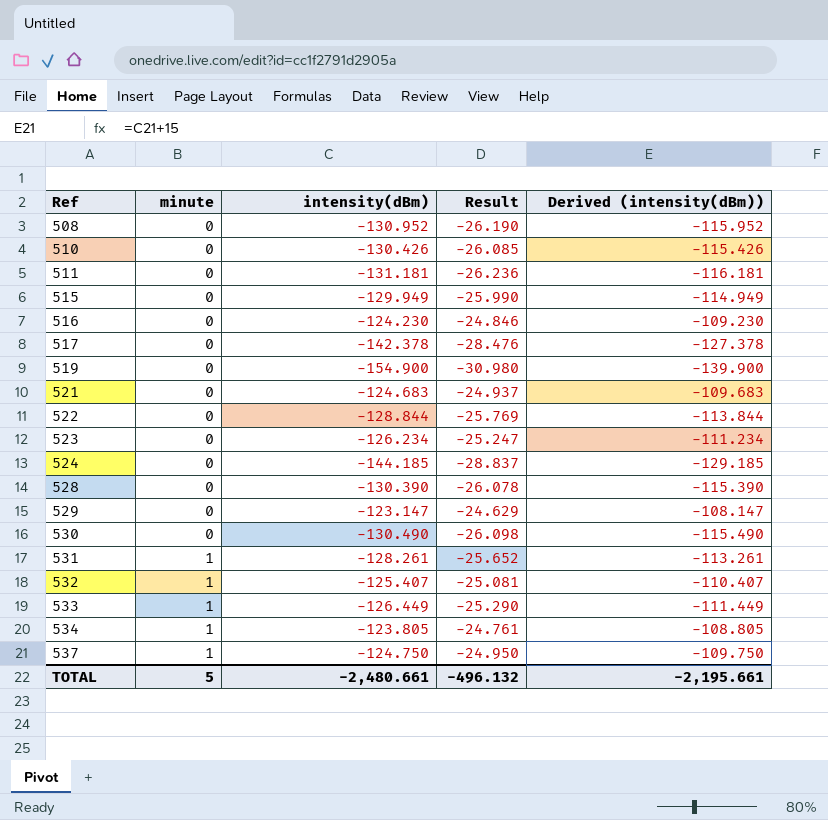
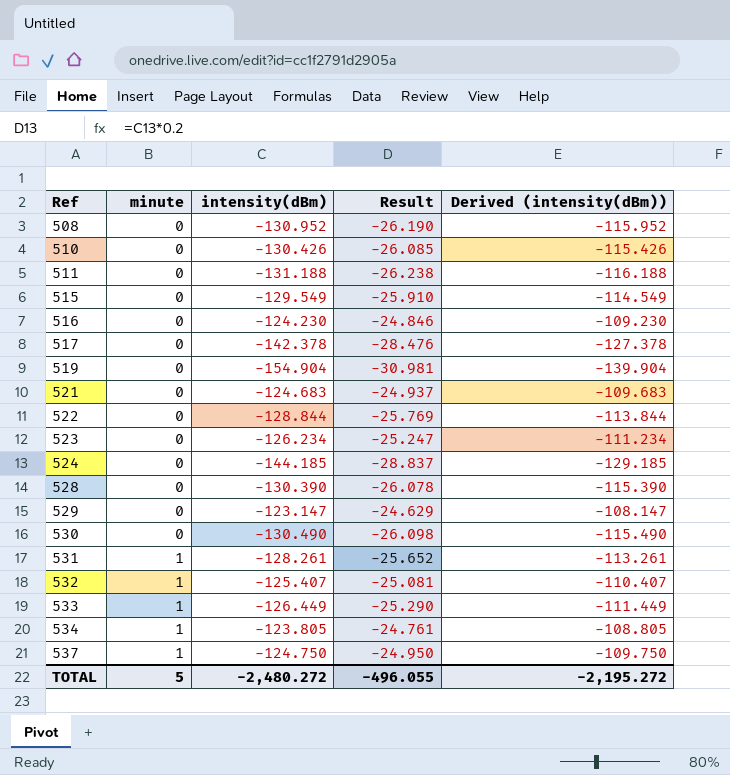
511 | intensity(dBm): -131.181 -> -131.188
511 | Result: -26.236 -> -26.238
511 | Derived (intensity(dBm)): -116.181 -> -116.188
515 | intensity(dBm): -129.949 -> -129.549
515 | Result: -25.990 -> -25.910
515 | Derived (intensity(dBm)): -114.949 -> -114.549
519 | intensity(dBm): -154.900 -> -154.904
519 | Result: -30.980 -> -30.981
519 | Derived (intensity(dBm)): -139.900 -> -139.904
TOTAL | intensity(dBm): -2,480.661 -> -2,480.272
TOTAL | Result: -496.132 -> -496.055
TOTAL | Derived (intensity(dBm)): -2,195.661 -> -2,195.272

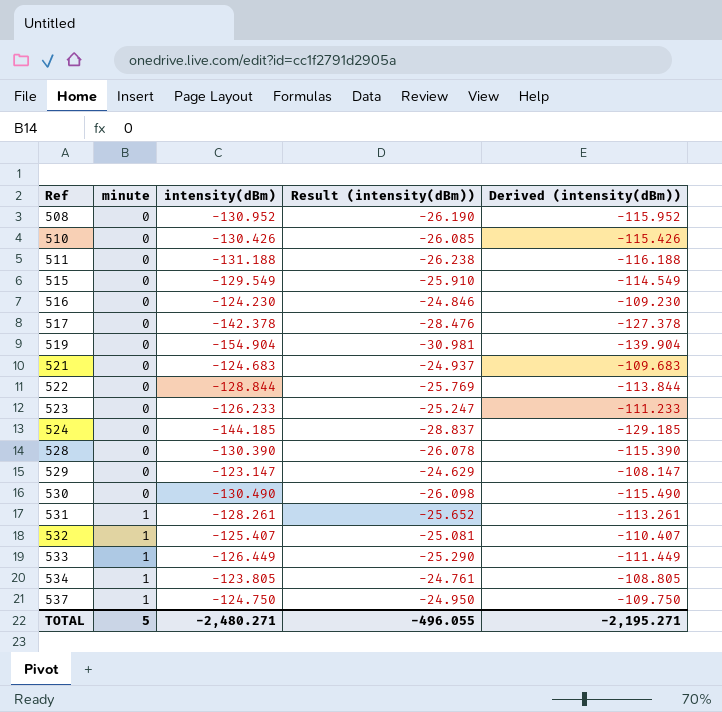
column name: Result -> Result (intensity(dBm))
523 | intensity(dBm): -126.234 -> -126.233
523 | Derived (intensity(dBm)): -111.234 -> -111.233
TOTAL | intensity(dBm): -2,480.272 -> -2,480.271
TOTAL | Derived (intensity(dBm)): -2,195.272 -> -2,195.271

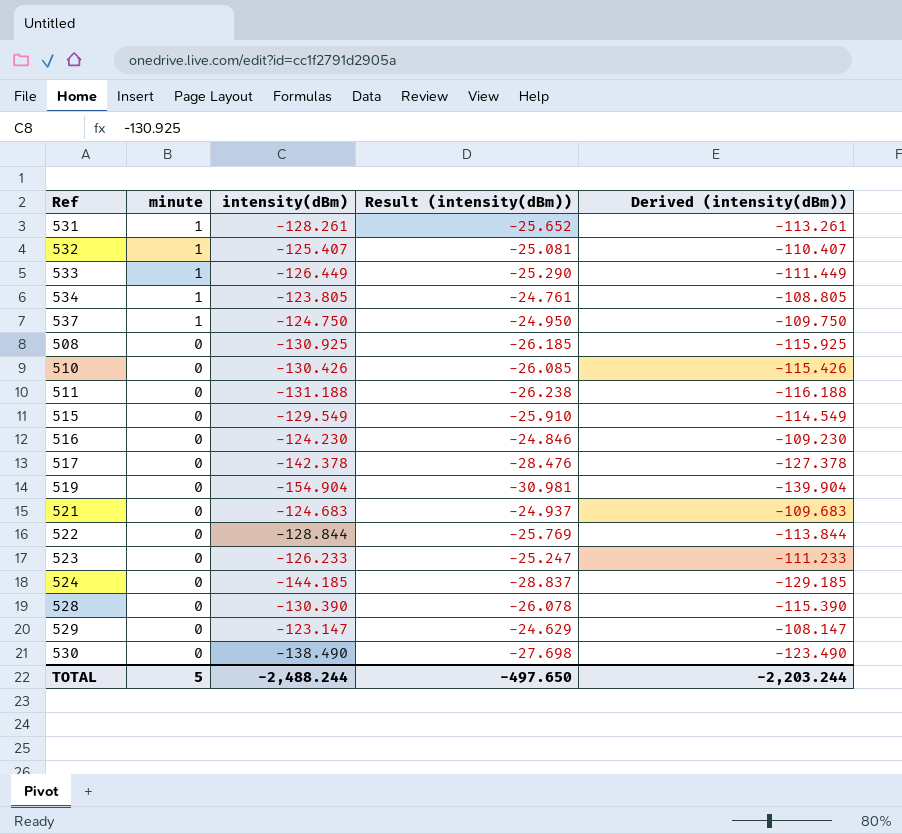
row order: Ref ascending -> minute descending
508 | intensity(dBm): -130.952 -> -130.925
508 | Result (intensity(dBm)): -26.190 -> -26.185
508 | Derived (intensity(dBm)): -115.952 -> -115.925
530 | intensity(dBm): -130.490 -> -138.490
530 | Result (intensity(dBm)): -26.098 -> -27.698
530 | Derived (intensity(dBm)): -115.490 -> -123.490
TOTAL | intensity(dBm): -2,480.271 -> -2,488.244
TOTAL | Result (intensity(dBm)): -496.055 -> -497.650
TOTAL | Derived (intensity(dBm)): -2,195.271 -> -2,203.244

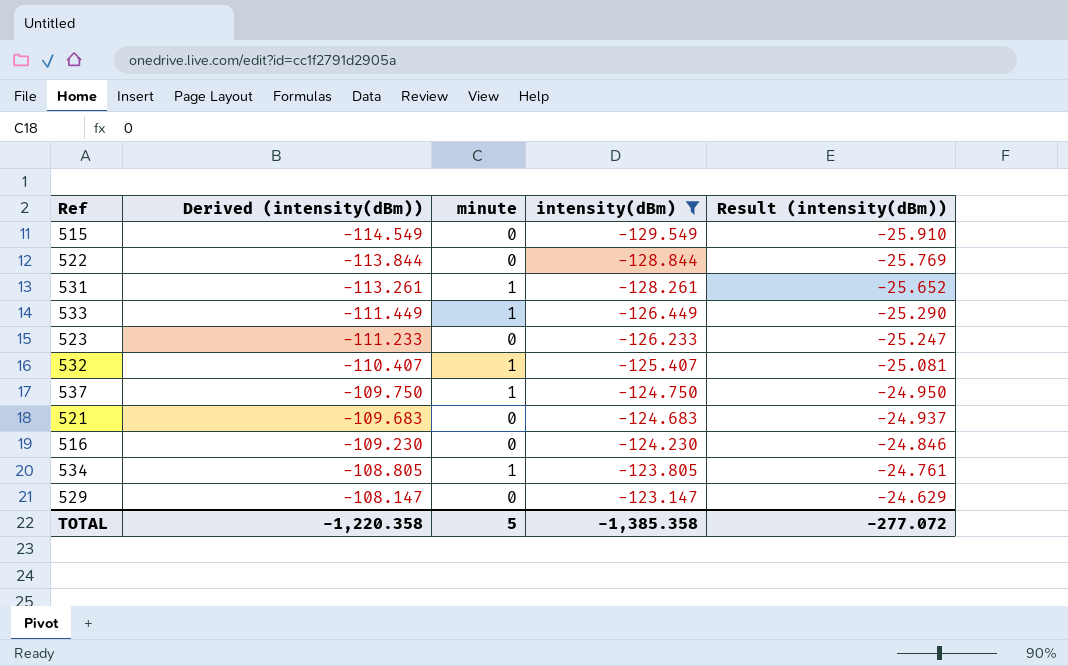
filter: none -> intensity(dBm) >= -129.549
row order: minute descending -> Derived (intensity(dBm)) ascending
column Derived (intensity(dBm)) | position: 5 -> 2
TOTAL | Derived (intensity(dBm)): -2,203.244 -> -1,220.358
TOTAL | intensity(dBm): -2,488.244 -> -1,385.358
TOTAL | Result (intensity(dBm)): -497.650 -> -277.072

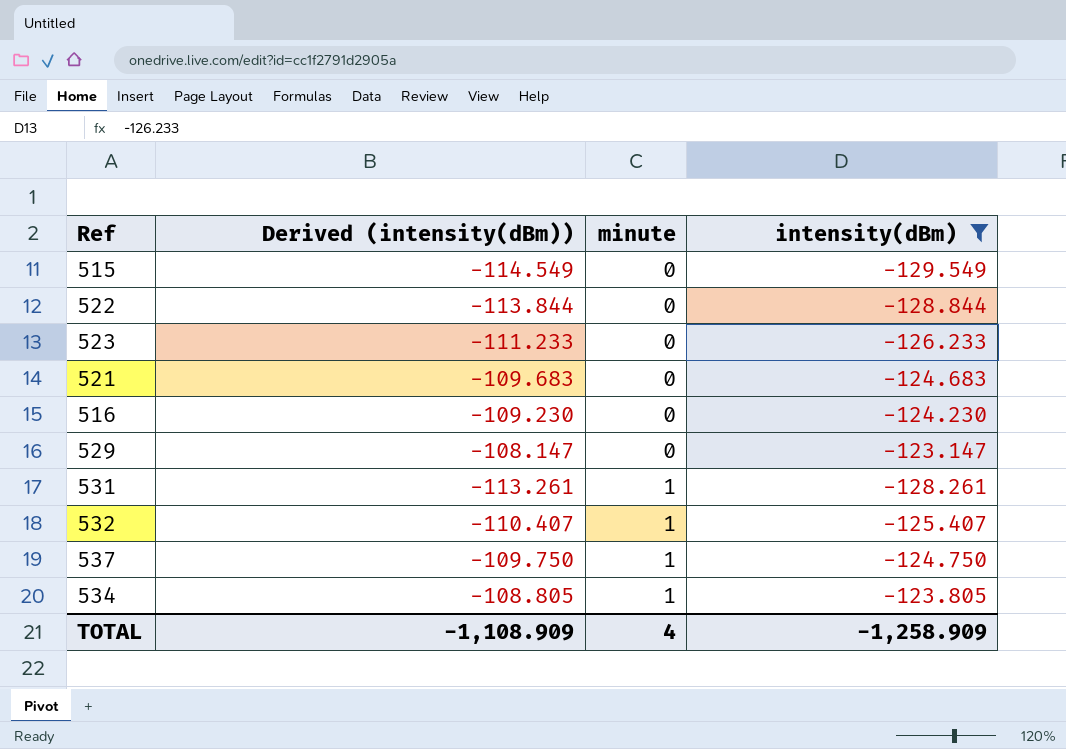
row order: Derived (intensity(dBm)) ascending -> minute ascending
column Result (intensity(dBm)) | formula: [intensity(dBm)] * 0.2 -> none
row 533: -111.449 | 1 | -126.449 | -25.290 -> none
TOTAL | Derived (intensity(dBm)): -1,220.358 -> -1,108.909
TOTAL | minute: 5 -> 4
TOTAL | intensity(dBm): -1,385.358 -> -1,258.909

